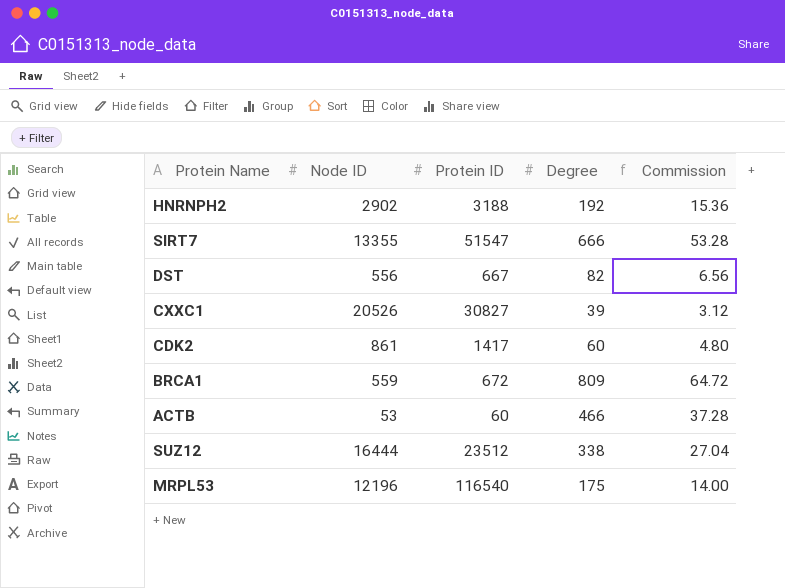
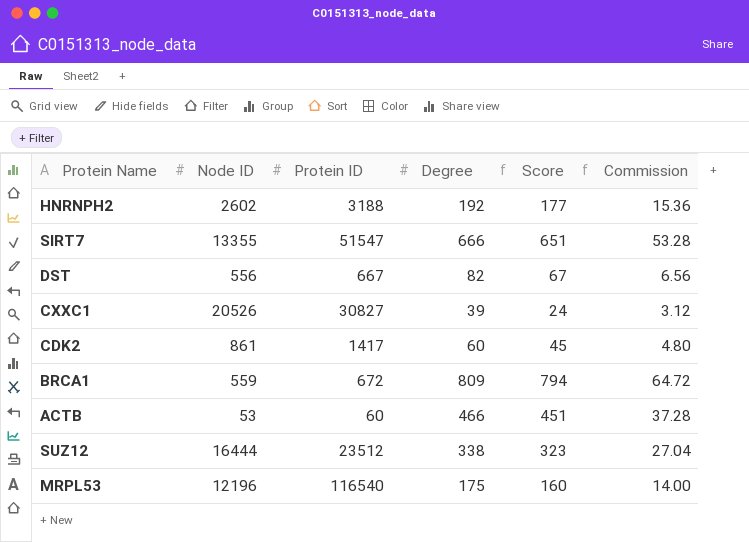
column Score | formula: none -> [Degree] - 15
HNRNPH2 | Node ID: 2902 -> 2602

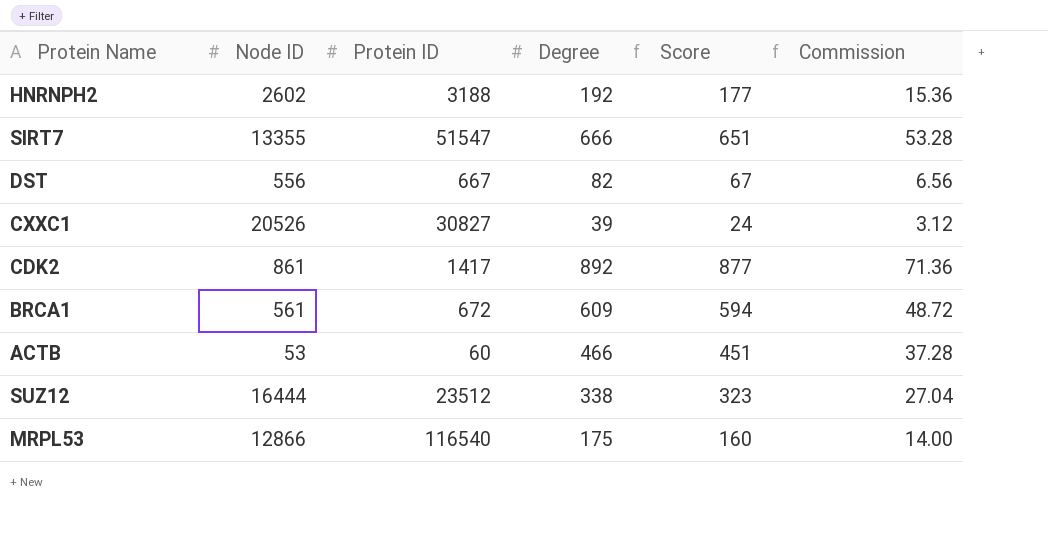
CDK2 | Degree: 60 -> 892
CDK2 | Score: 45 -> 877
CDK2 | Commission: 4.80 -> 71.36
BRCA1 | Node ID: 559 -> 561
BRCA1 | Degree: 809 -> 609
BRCA1 | Score: 794 -> 594
BRCA1 | Commission: 64.72 -> 48.72
MRPL53 | Node ID: 12196 -> 12866

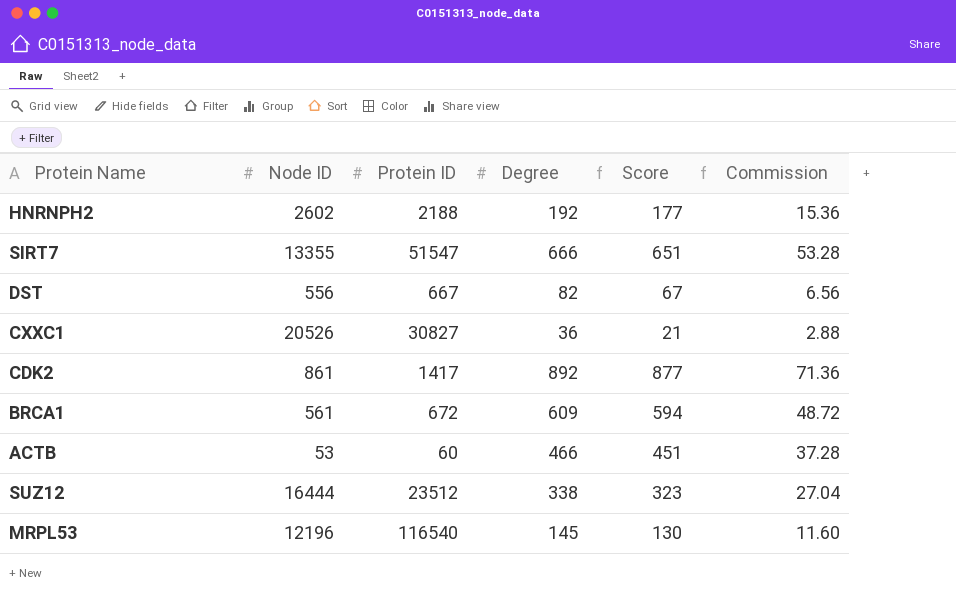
HNRNPH2 | Protein ID: 3188 -> 2188
CXXC1 | Degree: 39 -> 36
CXXC1 | Score: 24 -> 21
CXXC1 | Commission: 3.12 -> 2.88
MRPL53 | Node ID: 12866 -> 12196
MRPL53 | Degree: 175 -> 145
MRPL53 | Score: 160 -> 130
MRPL53 | Commission: 14.00 -> 11.60

